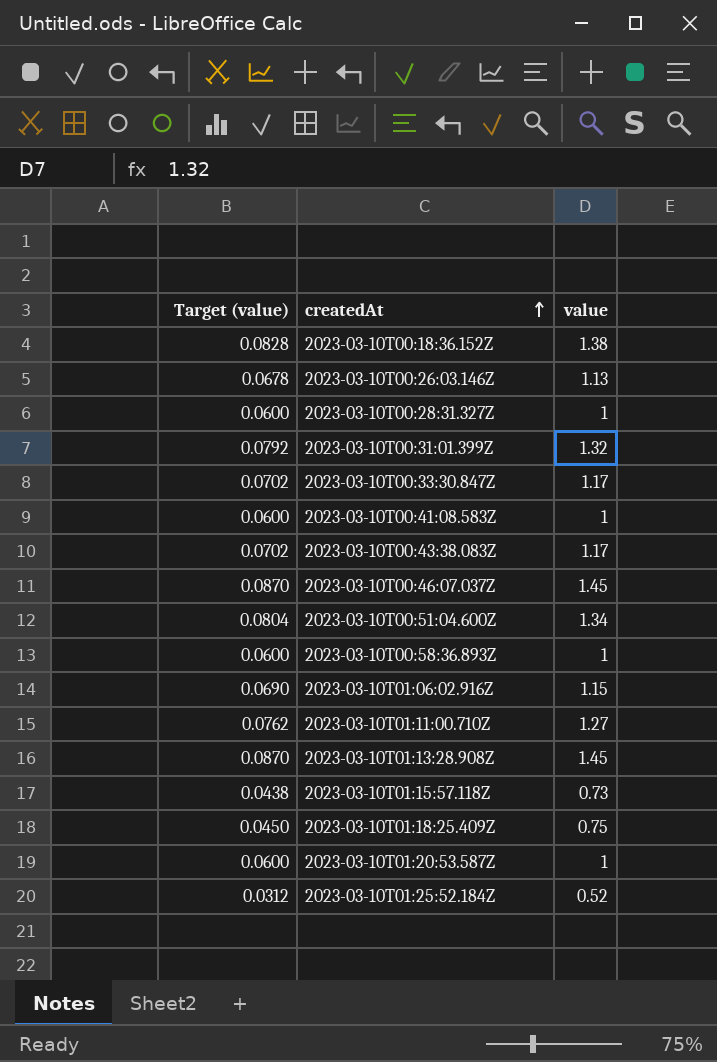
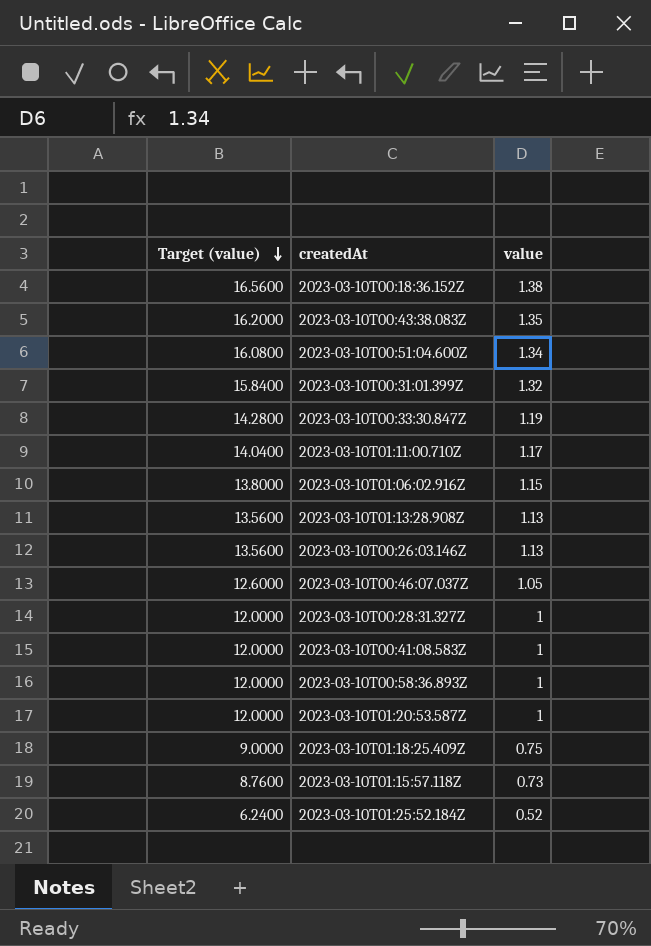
row order: createdAt ascending -> Target (value) descending
column Target (value) | formula: [value] * 0.06 -> [value] * 12
2023-03-10T00:43:38.083Z | value: 1.17 -> 1.35
2023-03-10T00:33:30.847Z | value: 1.17 -> 1.19
2023-03-10T01:11:00.710Z | value: 1.27 -> 1.17
2023-03-10T01:13:28.908Z | value: 1.45 -> 1.13
2023-03-10T00:46:07.037Z | value: 1.45 -> 1.05

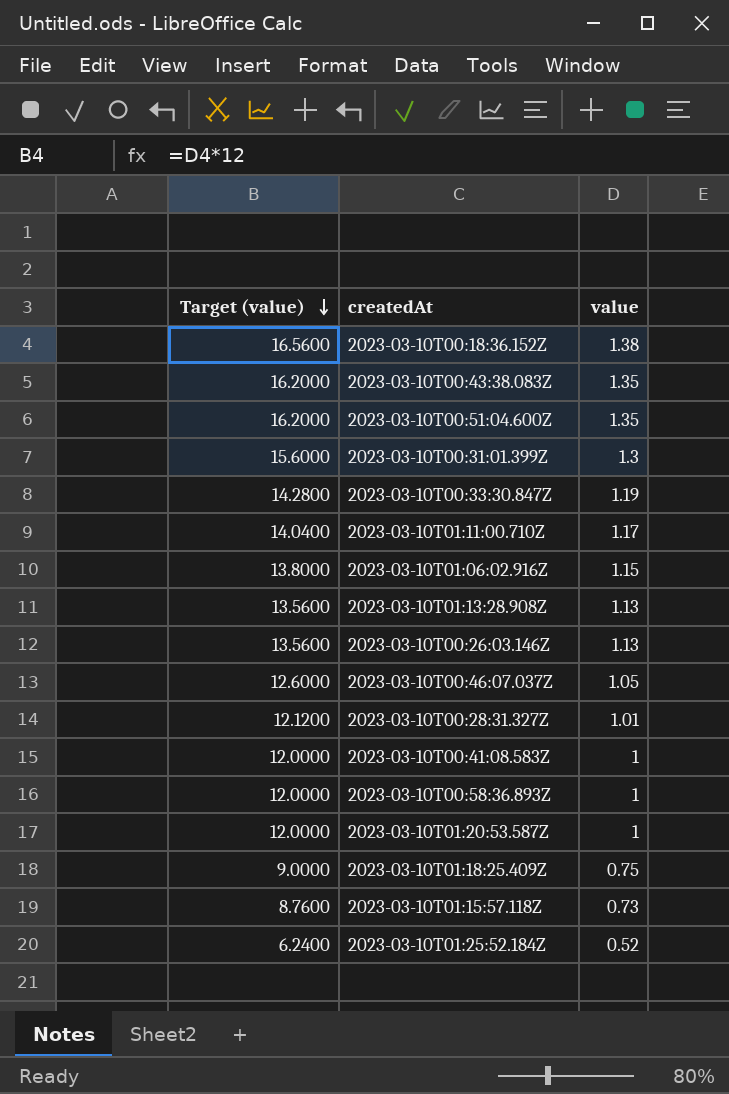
2023-03-10T00:51:04.600Z | Target (value): 16.0800 -> 16.2000
2023-03-10T00:51:04.600Z | value: 1.34 -> 1.35
2023-03-10T00:31:01.399Z | Target (value): 15.8400 -> 15.6000
2023-03-10T00:31:01.399Z | value: 1.32 -> 1.3
2023-03-10T00:28:31.327Z | Target (value): 12.0000 -> 12.1200
2023-03-10T00:28:31.327Z | value: 1 -> 1.01

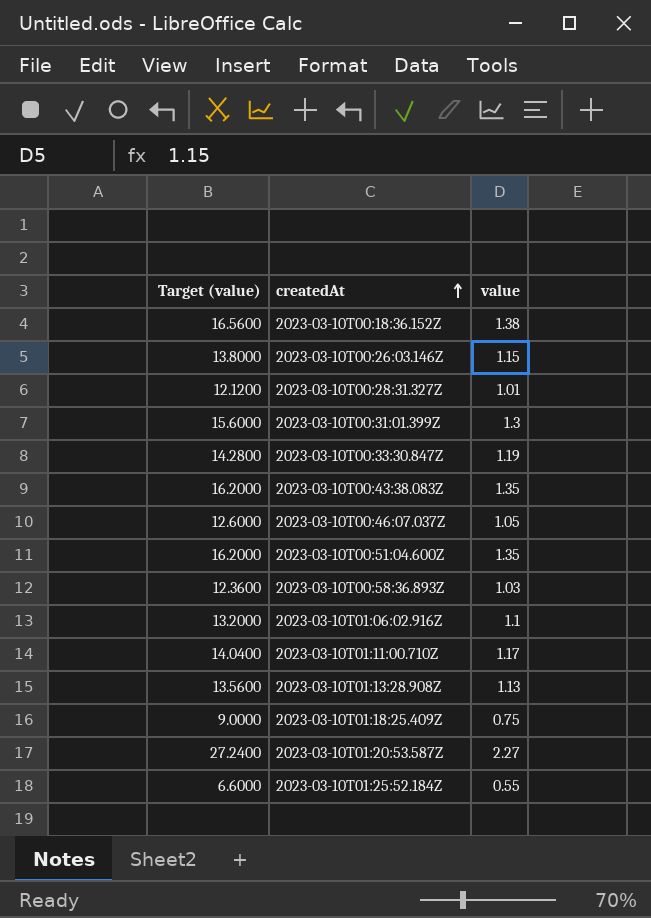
row order: Target (value) descending -> createdAt ascending
row 2023-03-10T00:41:08.583Z: 12.0000 | 1 -> none
row 2023-03-10T01:15:57.118Z: 8.7600 | 0.73 -> none
2023-03-10T00:26:03.146Z | Target (value): 13.5600 -> 13.8000
2023-03-10T00:26:03.146Z | value: 1.13 -> 1.15
2023-03-10T00:58:36.893Z | Target (value): 12.0000 -> 12.3600
2023-03-10T00:58:36.893Z | value: 1 -> 1.03
2023-03-10T01:06:02.916Z | Target (value): 13.8000 -> 13.2000
2023-03-10T01:06:02.916Z | value: 1.15 -> 1.1
2023-03-10T01:20:53.587Z | Target (value): 12.0000 -> 27.2400
2023-03-10T01:20:53.587Z | value: 1 -> 2.27
2023-03-10T01:25:52.184Z | Target (value): 6.2400 -> 6.6000
2023-03-10T01:25:52.184Z | value: 0.52 -> 0.55

